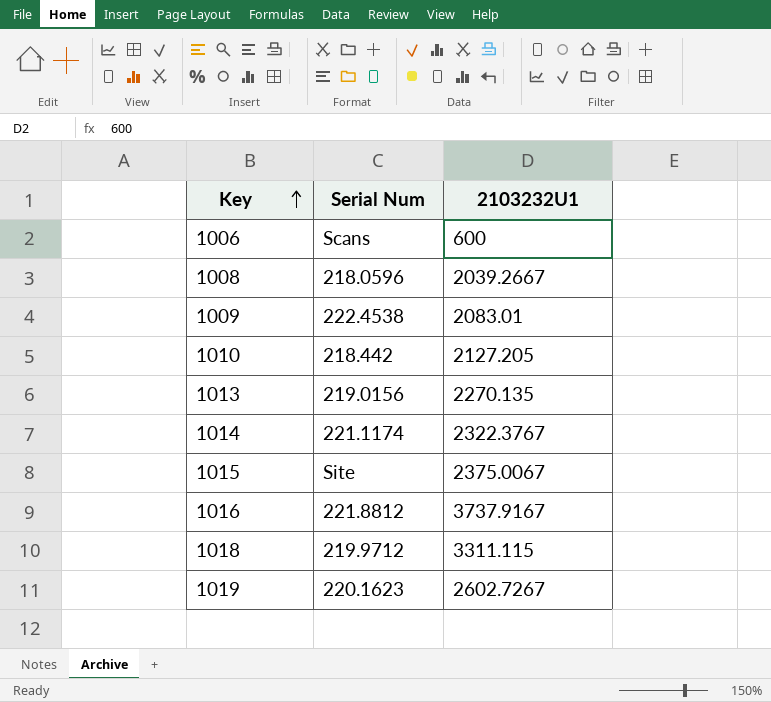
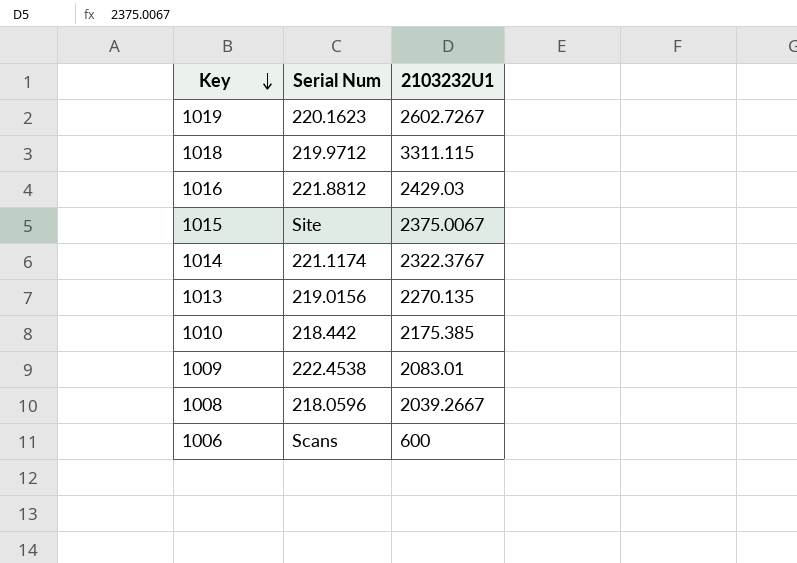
row order: Key ascending -> Key descending
1016 | 2103232U1: 3737.9167 -> 2429.03
1010 | 2103232U1: 2127.205 -> 2175.385

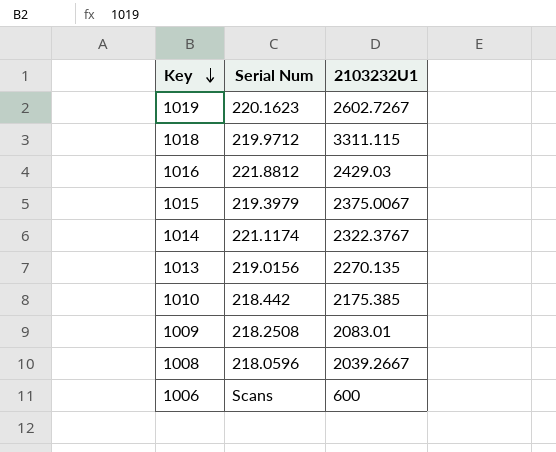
1015 | Serial Num: Site -> 219.3979
1009 | Serial Num: 222.4538 -> 218.2508

